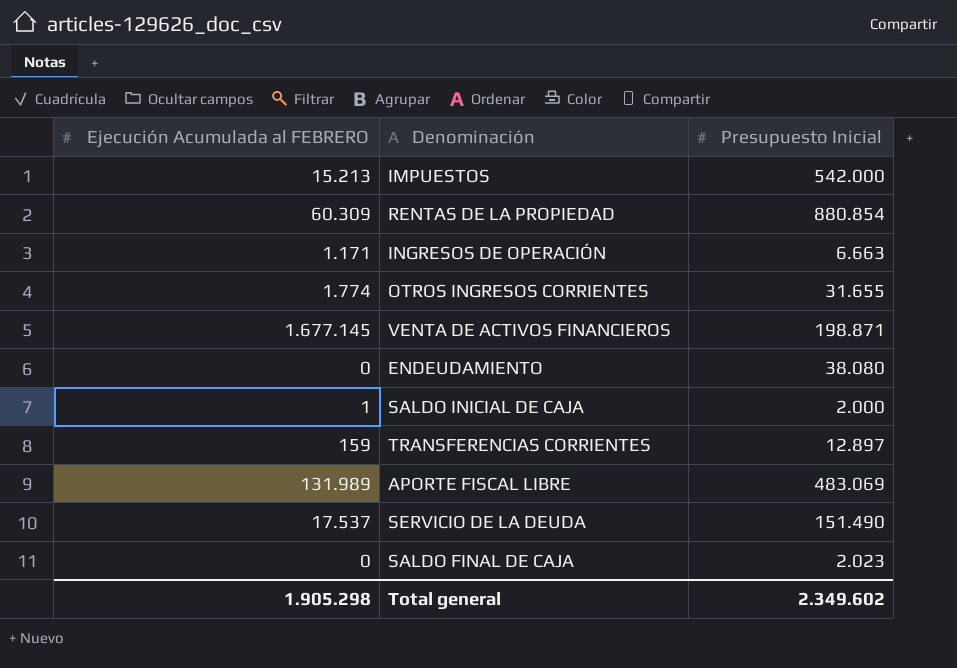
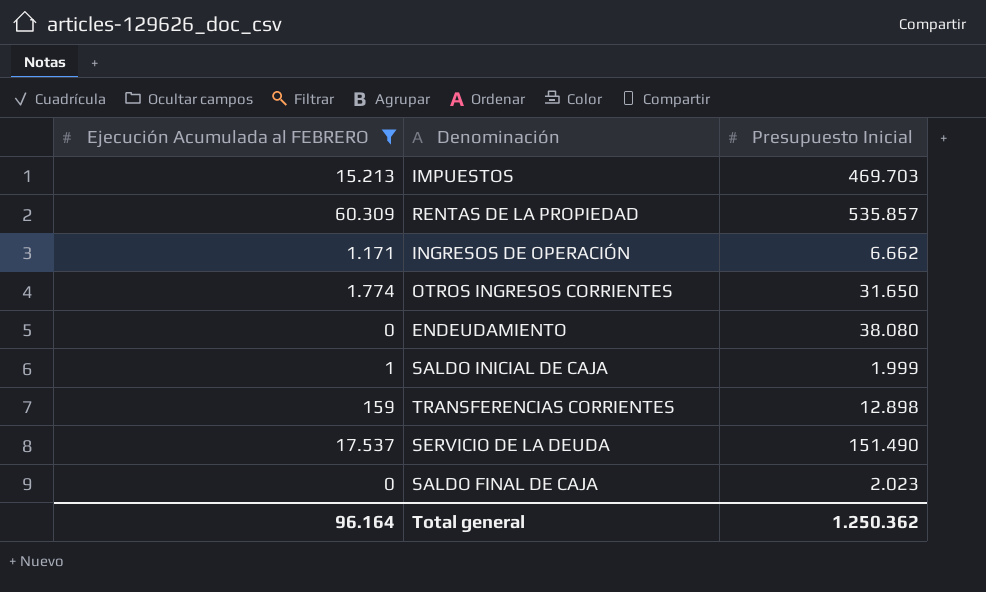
filter: none -> Ejecución Acumulada al FEBRERO <= 60.309
IMPUESTOS | Presupuesto Inicial: 542.000 -> 469.703
RENTAS DE LA PROPIEDAD | Presupuesto Inicial: 880.854 -> 535.857
INGRESOS DE OPERACIÓN | Presupuesto Inicial: 6.663 -> 6.662
OTROS INGRESOS CORRIENTES | Presupuesto Inicial: 31.655 -> 31.650
SALDO INICIAL DE CAJA | Presupuesto Inicial: 2.000 -> 1.999
TRANSFERENCIAS CORRIENTES | Presupuesto Inicial: 12.897 -> 12.898
Total general | Ejecución Acumulada al FEBRERO: 1.905.298 -> 96.164
Total general | Presupuesto Inicial: 2.349.602 -> 1.250.362

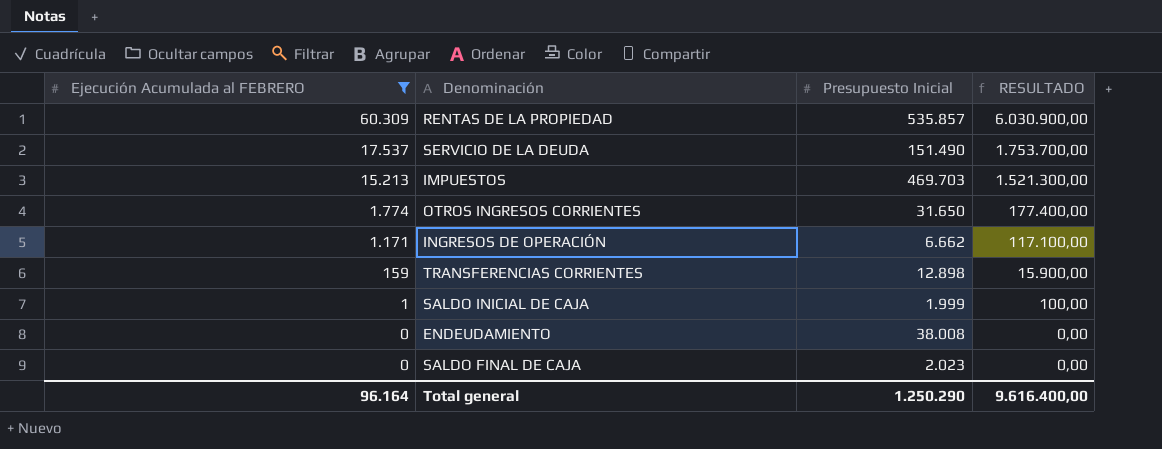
row order: none -> Ejecución Acumulada al FEBRERO descending
column RESULTADO | formula: none -> [Ejecución Acumulada al FEBRERO] * 100
ENDEUDAMIENTO | Presupuesto Inicial: 38.080 -> 38.008
Total general | Presupuesto Inicial: 1.250.362 -> 1.250.290

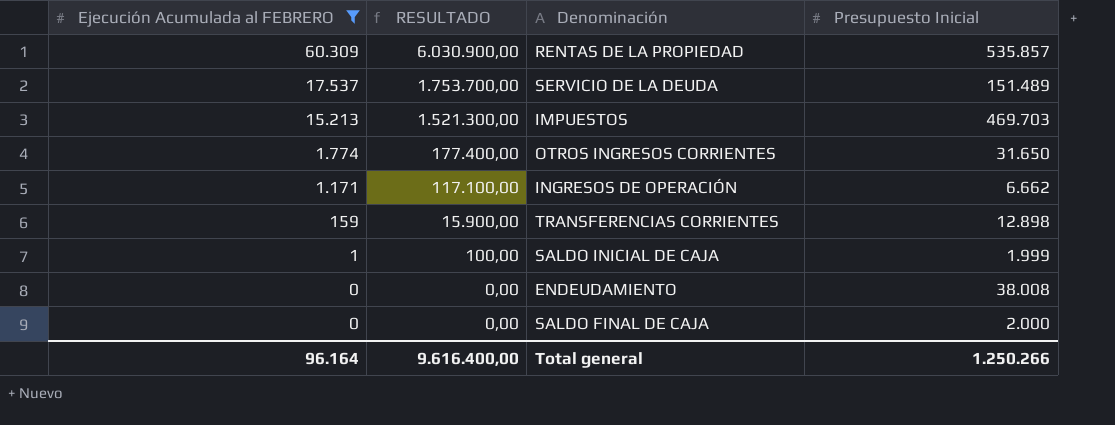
column RESULTADO | position: 4 -> 2
SERVICIO DE LA DEUDA | Presupuesto Inicial: 151.490 -> 151.489
SALDO FINAL DE CAJA | Presupuesto Inicial: 2.023 -> 2.000
Total general | Presupuesto Inicial: 1.250.290 -> 1.250.266

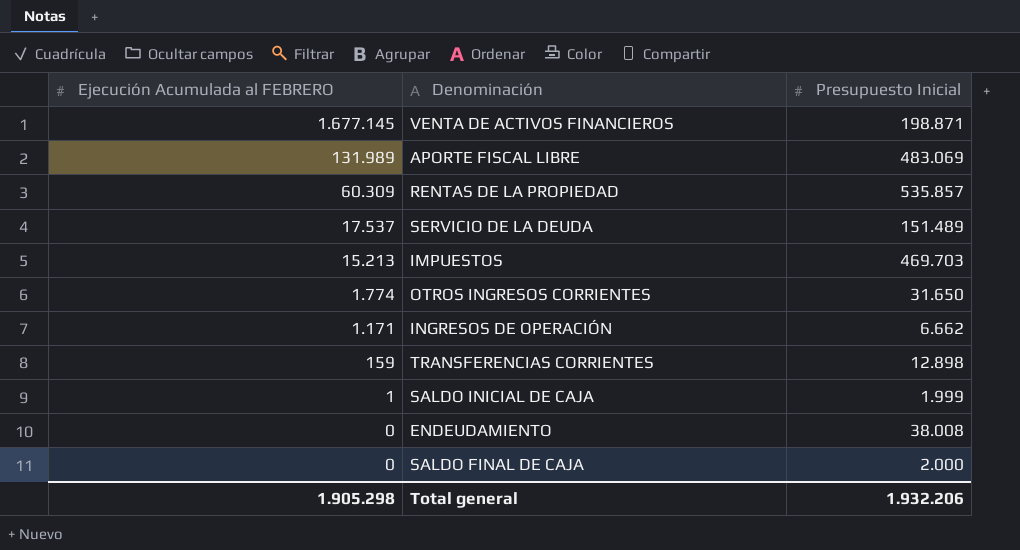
filter: Ejecución Acumulada al FEBRERO <= 60.309 -> none
column RESULTADO | formula: [Ejecución Acumulada al FEBRERO] * 100 -> none
Total general | Ejecución Acumulada al FEBRERO: 96.164 -> 1.905.298
Total general | Presupuesto Inicial: 1.250.266 -> 1.932.206

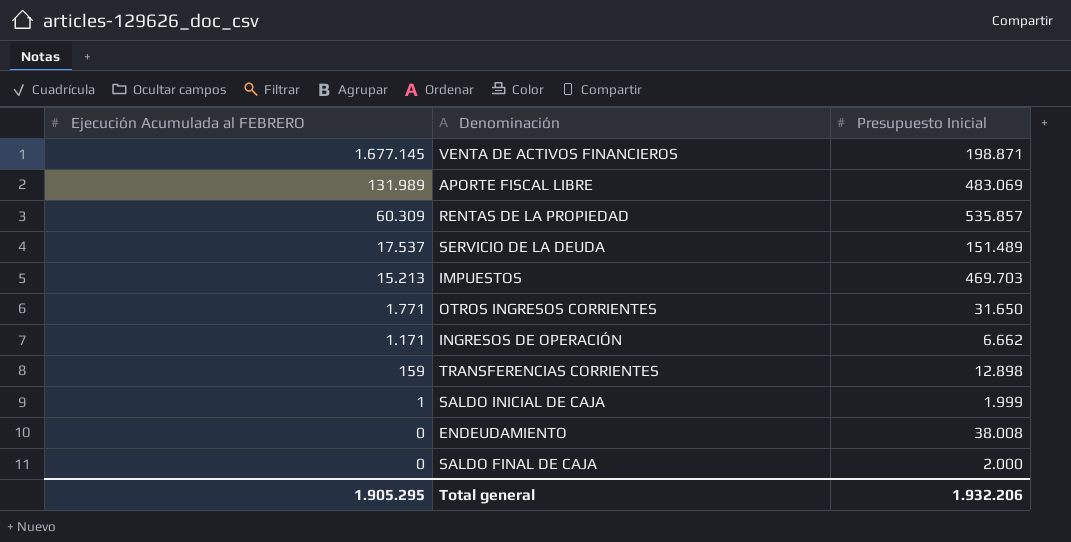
OTROS INGRESOS CORRIENTES | Ejecución Acumulada al FEBRERO: 1.774 -> 1.771
Total general | Ejecución Acumulada al FEBRERO: 1.905.298 -> 1.905.295

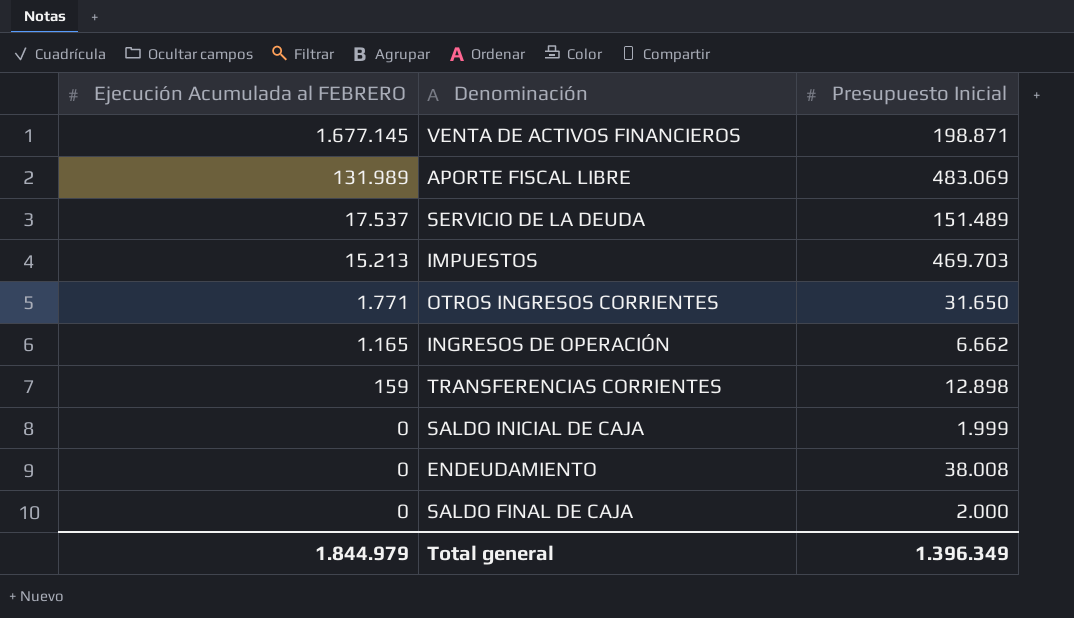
row RENTAS DE LA PROPIEDAD: 60.309 | 535.857 -> none
INGRESOS DE OPERACIÓN | Ejecución Acumulada al FEBRERO: 1.171 -> 1.165
SALDO INICIAL DE CAJA | Ejecución Acumulada al FEBRERO: 1 -> 0
Total general | Ejecución Acumulada al FEBRERO: 1.905.295 -> 1.844.979
Total general | Presupuesto Inicial: 1.932.206 -> 1.396.349

